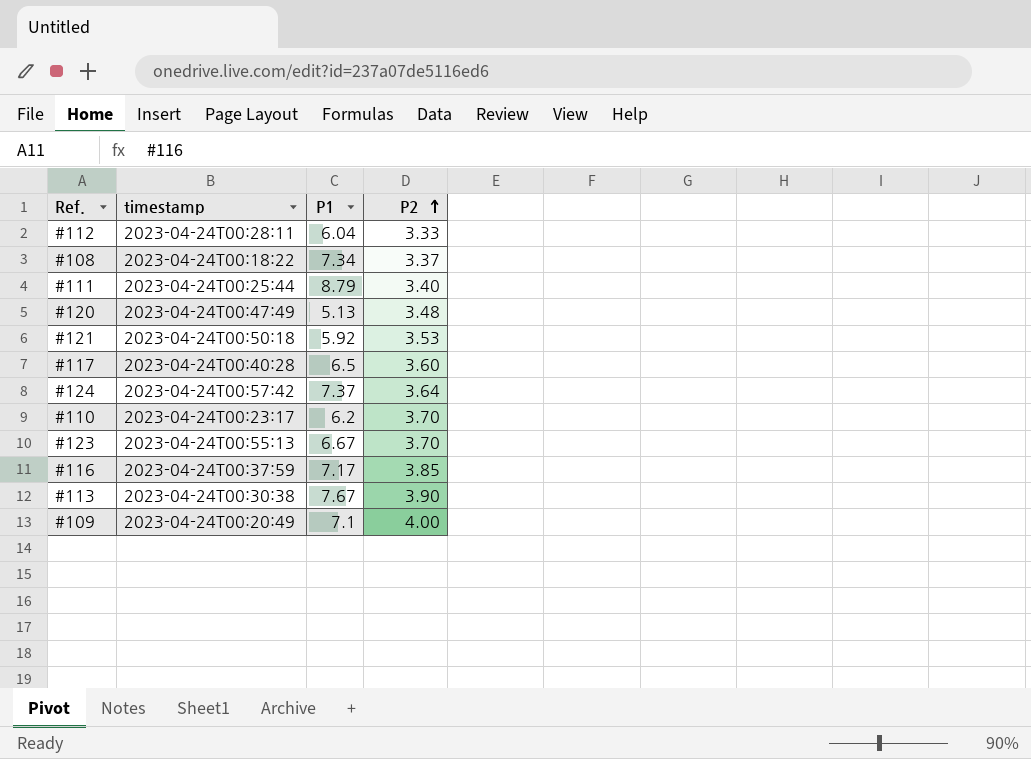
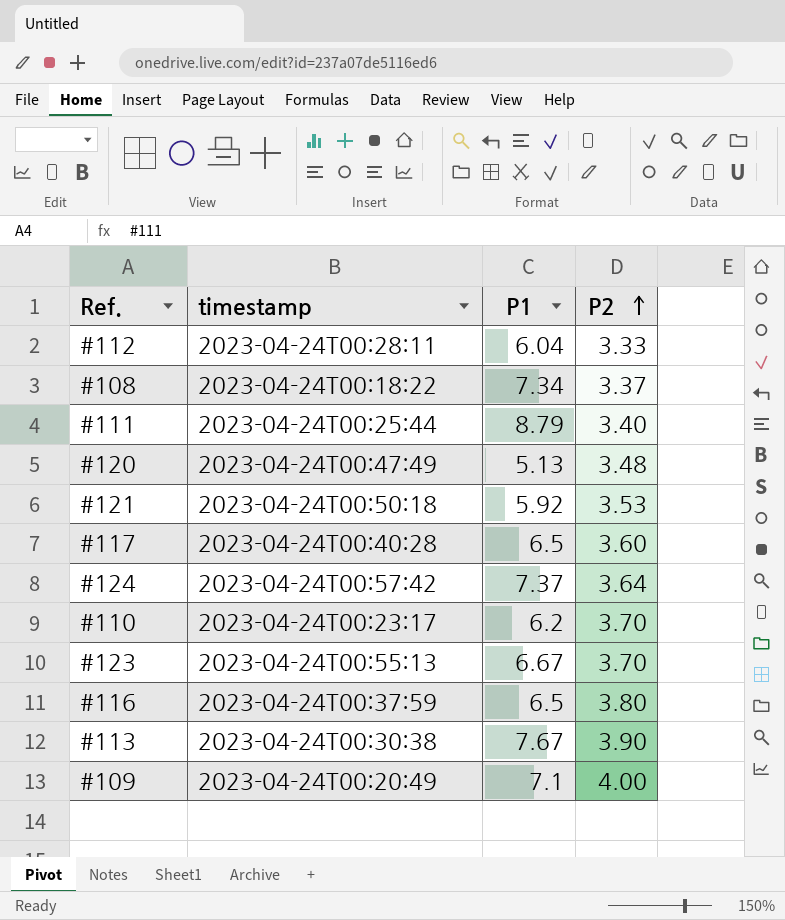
#116 | P1: 7.17 -> 6.5
#116 | P2: 3.85 -> 3.80

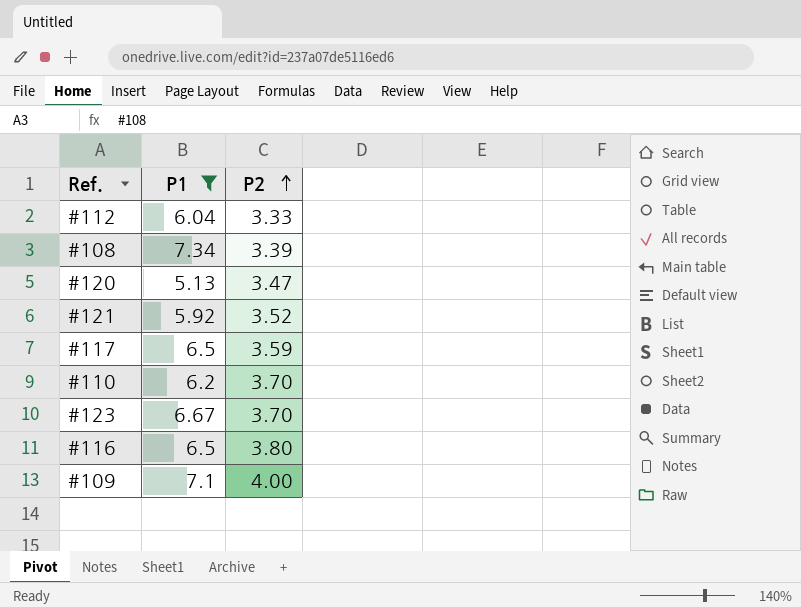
filter: none -> P1 <= 7.34
column timestamp | position: 2 -> none
#108 | P2: 3.37 -> 3.39
#120 | P2: 3.48 -> 3.47
#121 | P2: 3.53 -> 3.52
#117 | P2: 3.60 -> 3.59

